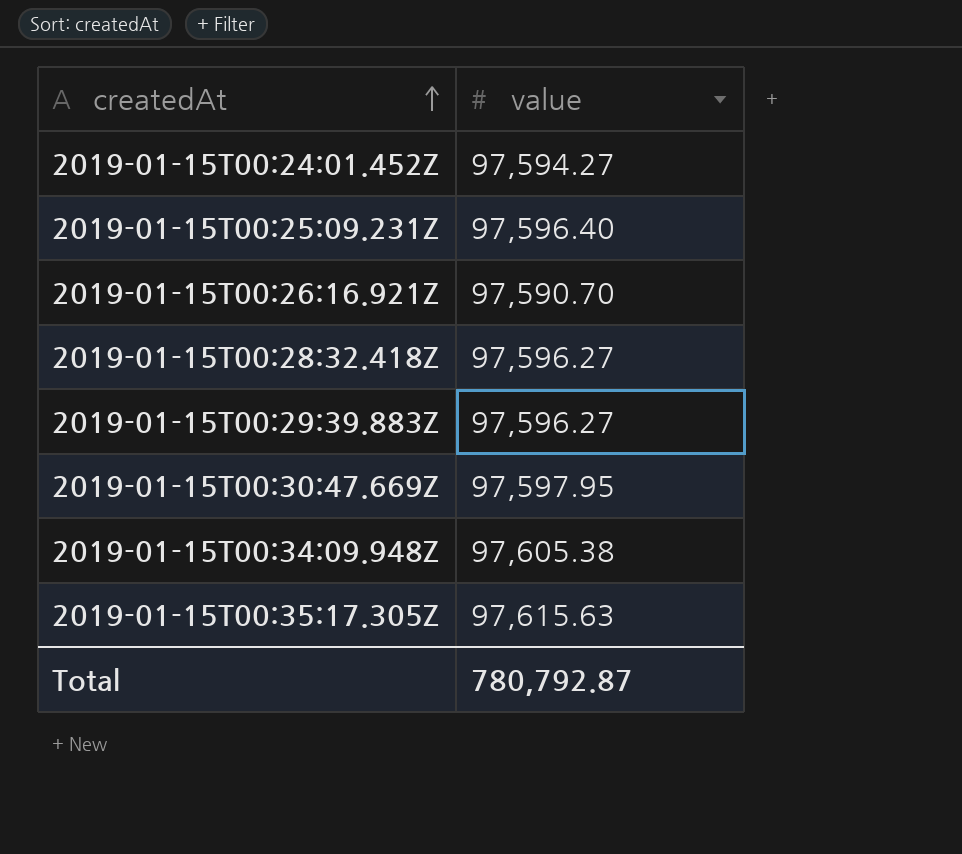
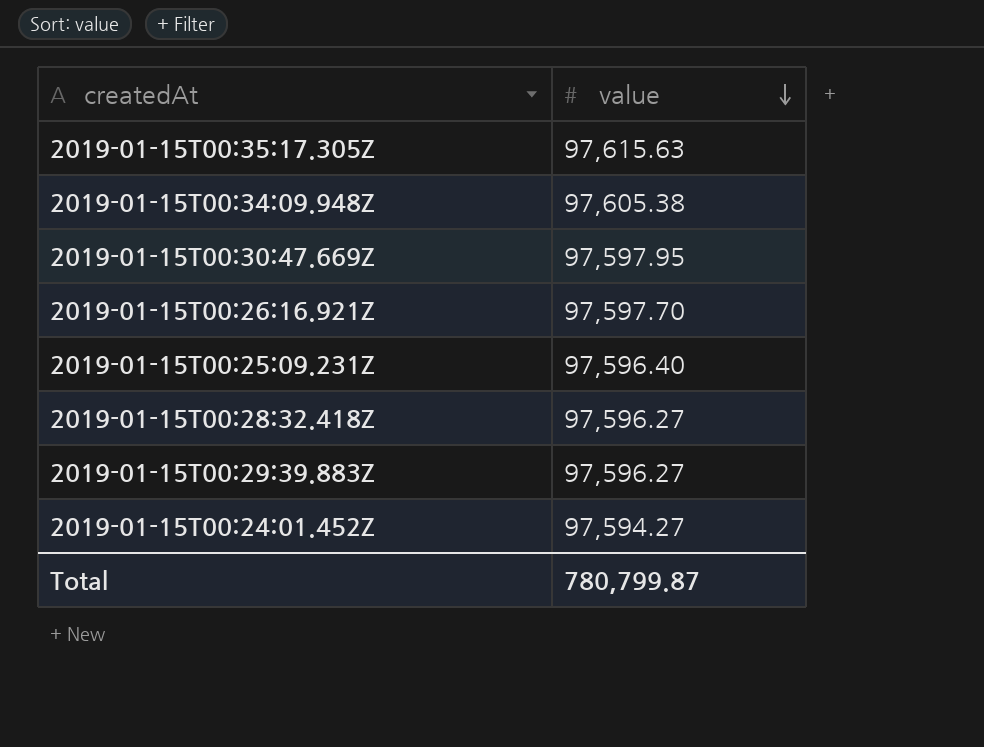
row order: createdAt ascending -> value descending
2019-01-15T00:26:16.921Z | value: 97,590.70 -> 97,597.70
Total | value: 780,792.87 -> 780,799.87

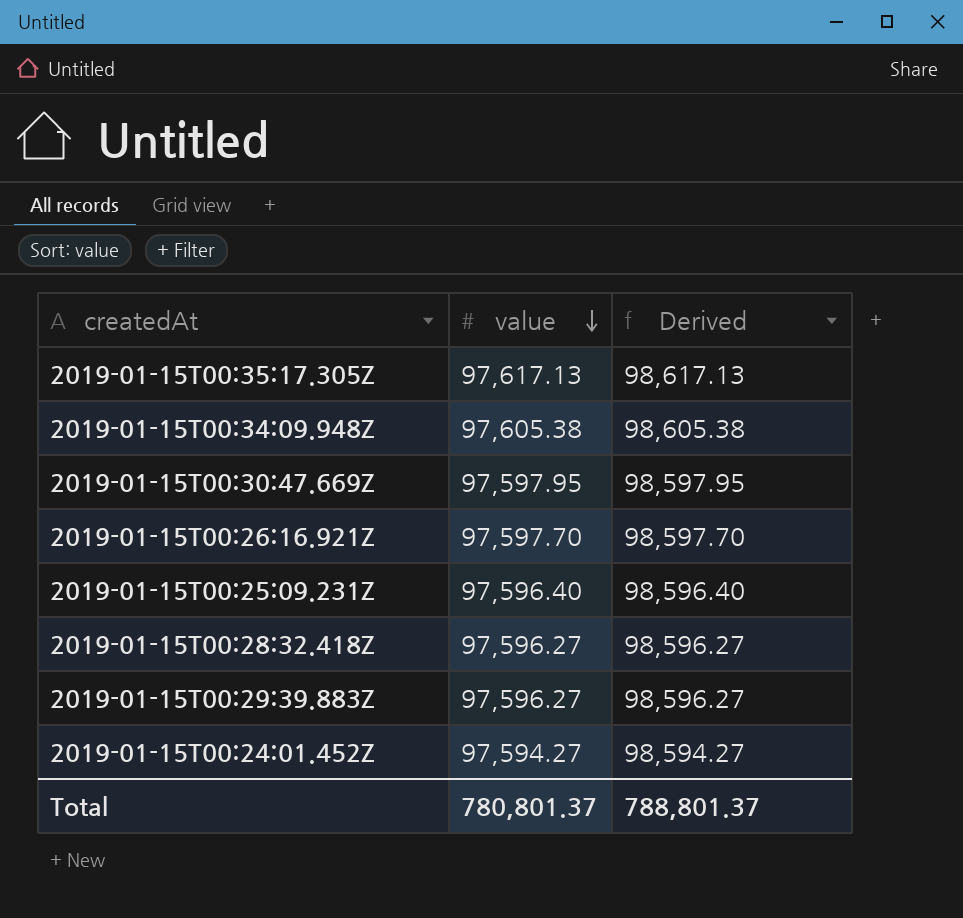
column Derived | formula: none -> [value] + 1000
2019-01-15T00:35:17.305Z | value: 97,615.63 -> 97,617.13
Total | value: 780,799.87 -> 780,801.37

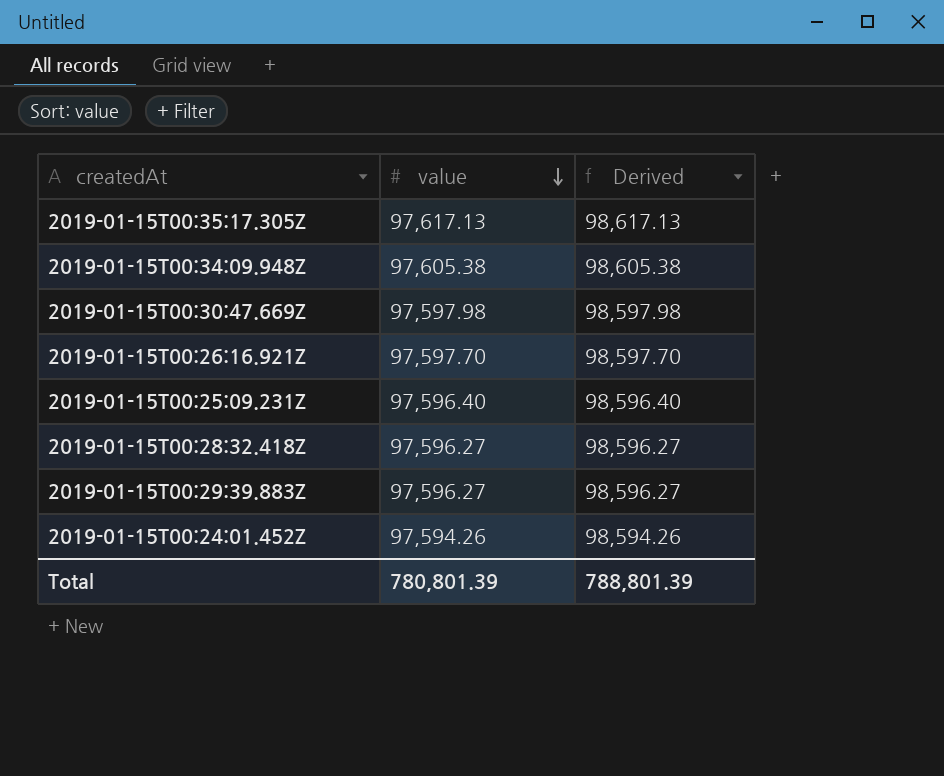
2019-01-15T00:30:47.669Z | value: 97,597.95 -> 97,597.98
2019-01-15T00:30:47.669Z | Derived: 98,597.95 -> 98,597.98
2019-01-15T00:24:01.452Z | value: 97,594.27 -> 97,594.26
2019-01-15T00:24:01.452Z | Derived: 98,594.27 -> 98,594.26
Total | value: 780,801.37 -> 780,801.39
Total | Derived: 788,801.37 -> 788,801.39

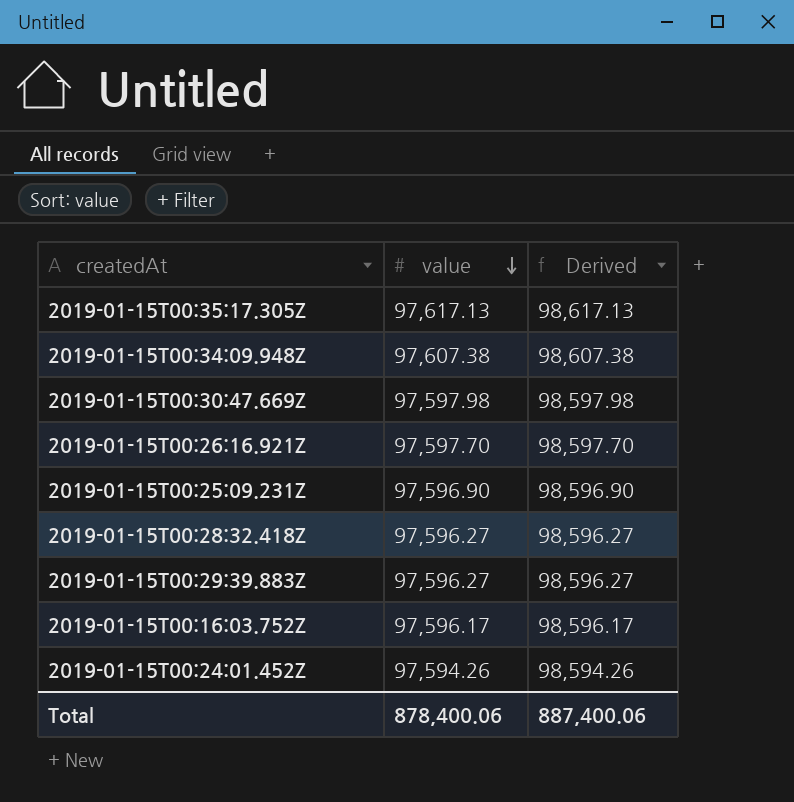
2019-01-15T00:34:09.948Z | value: 97,605.38 -> 97,607.38
2019-01-15T00:34:09.948Z | Derived: 98,605.38 -> 98,607.38
2019-01-15T00:25:09.231Z | value: 97,596.40 -> 97,596.90
2019-01-15T00:25:09.231Z | Derived: 98,596.40 -> 98,596.90
row 2019-01-15T00:16:03.752Z: none -> 97,596.17 | 98,596.17
Total | value: 780,801.39 -> 878,400.06
Total | Derived: 788,801.39 -> 887,400.06

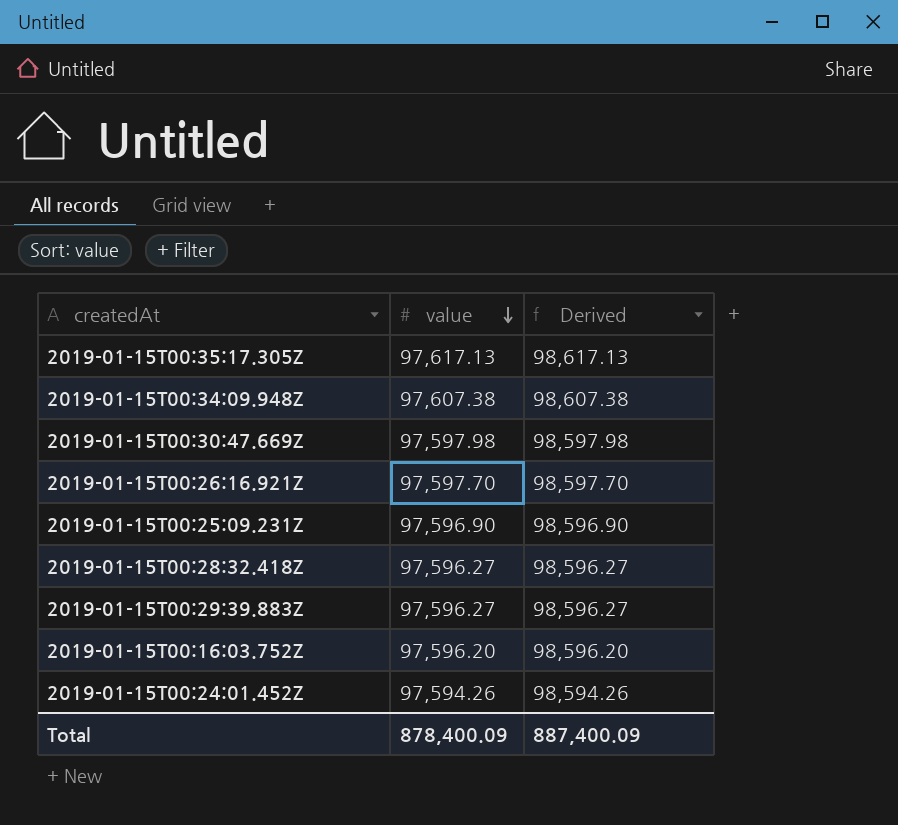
2019-01-15T00:16:03.752Z | value: 97,596.17 -> 97,596.20
2019-01-15T00:16:03.752Z | Derived: 98,596.17 -> 98,596.20
Total | value: 878,400.06 -> 878,400.09
Total | Derived: 887,400.06 -> 887,400.09

